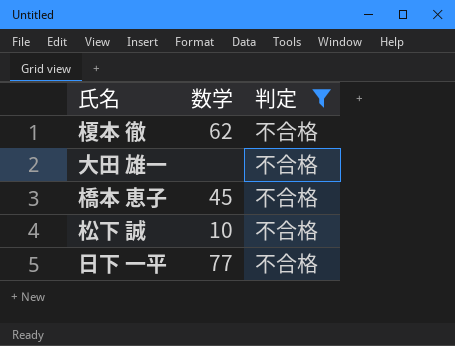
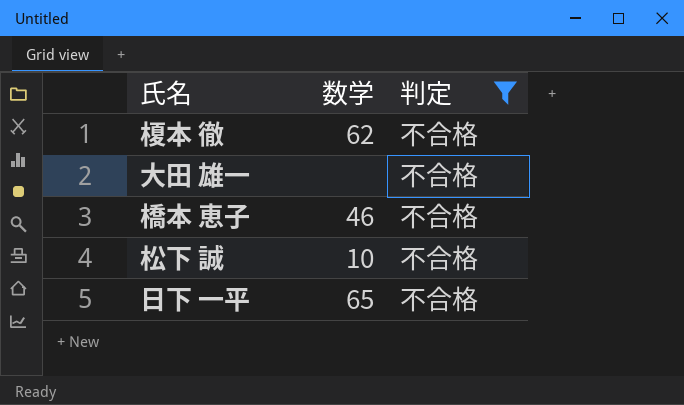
橋本 恵子 | 数学: 45 -> 46
日下 一平 | 数学: 77 -> 65

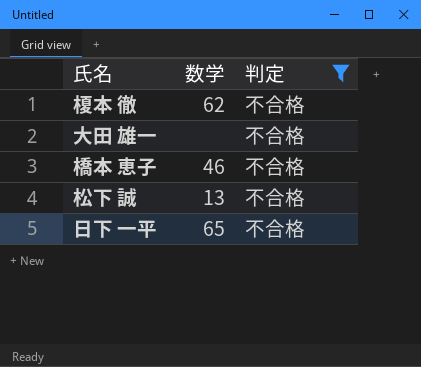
松下 誠 | 数学: 10 -> 13

